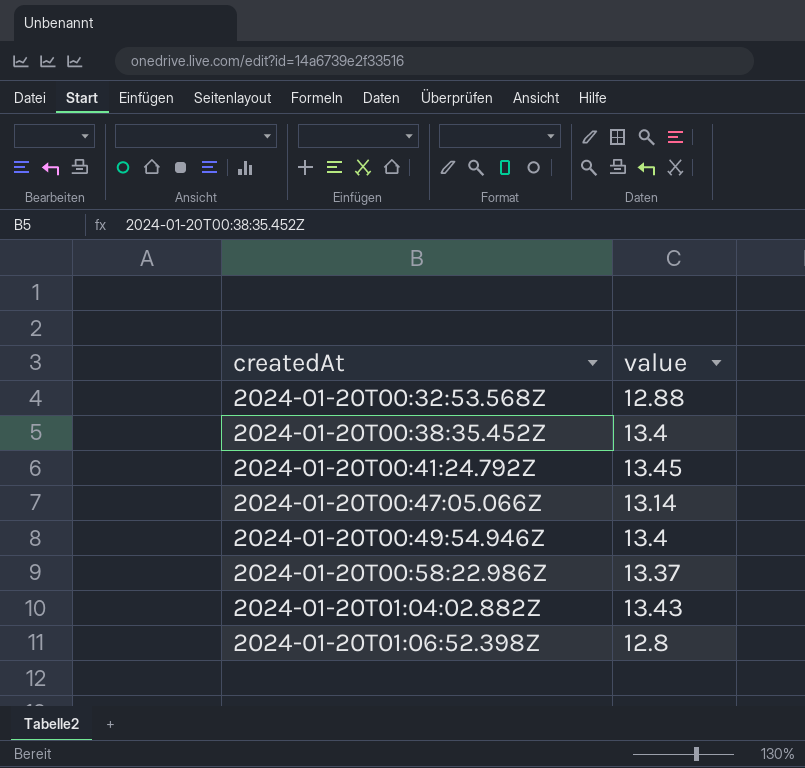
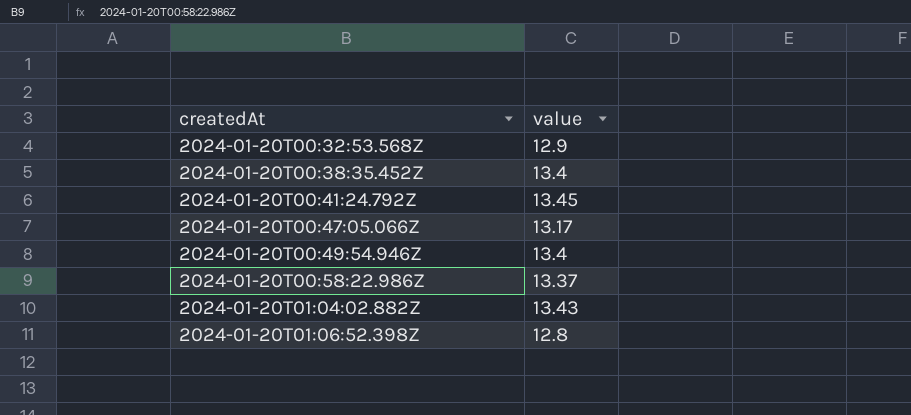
2024-01-20T00:32:53.568Z | value: 12.88 -> 12.9
2024-01-20T00:47:05.066Z | value: 13.14 -> 13.17

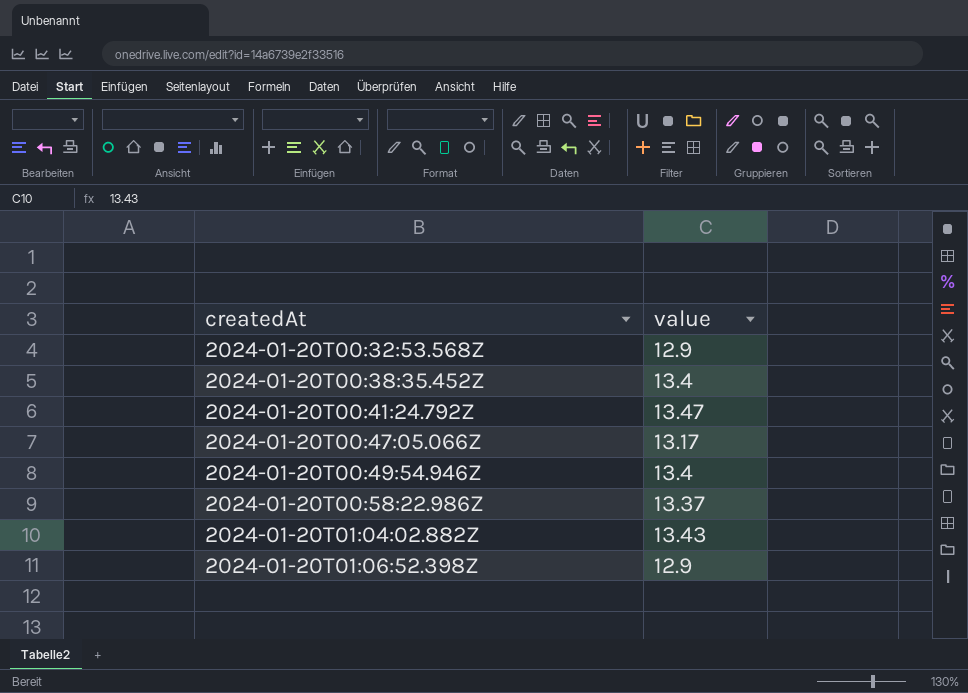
2024-01-20T00:41:24.792Z | value: 13.45 -> 13.47
2024-01-20T01:06:52.398Z | value: 12.8 -> 12.9

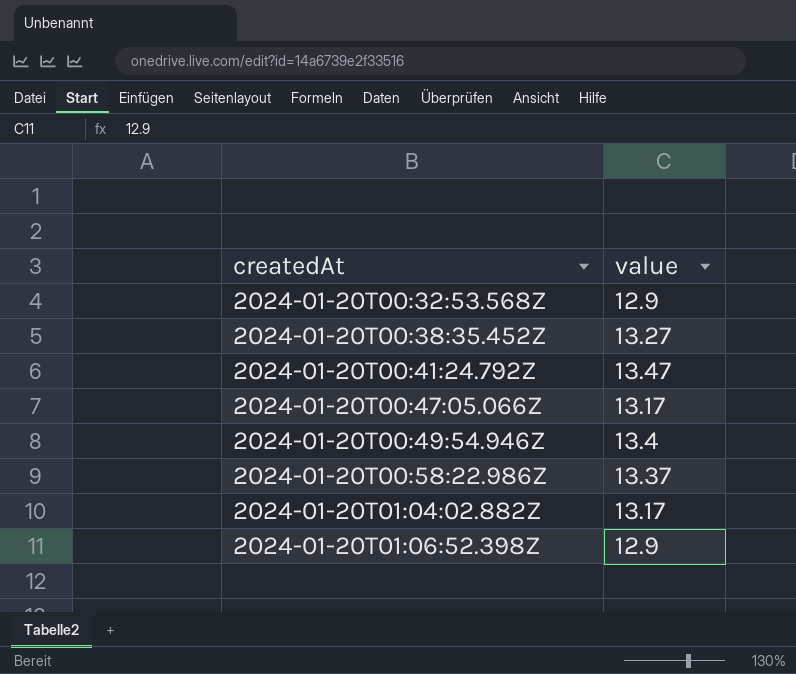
2024-01-20T00:38:35.452Z | value: 13.4 -> 13.27
2024-01-20T01:04:02.882Z | value: 13.43 -> 13.17

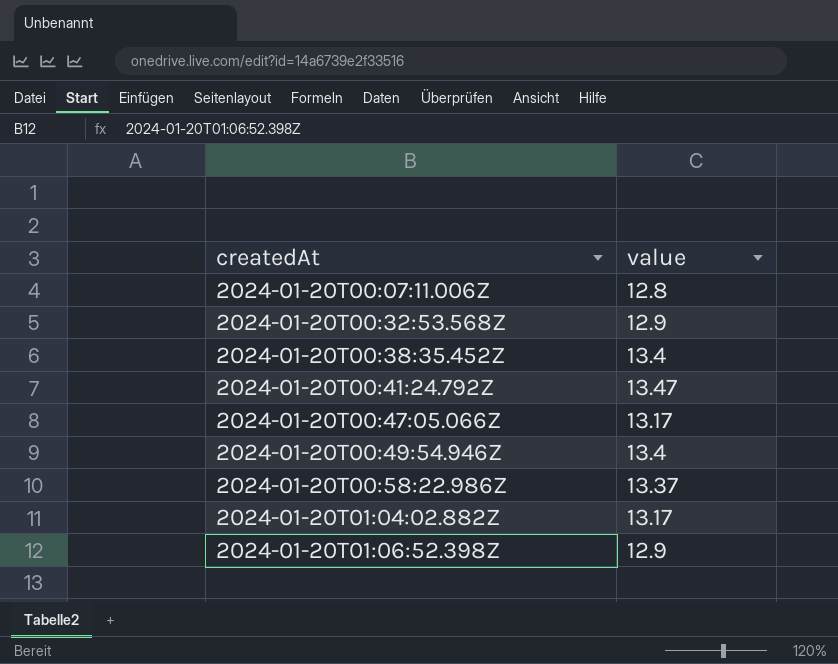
row 2024-01-20T00:07:11.006Z: none -> 12.8
2024-01-20T00:38:35.452Z | value: 13.27 -> 13.4

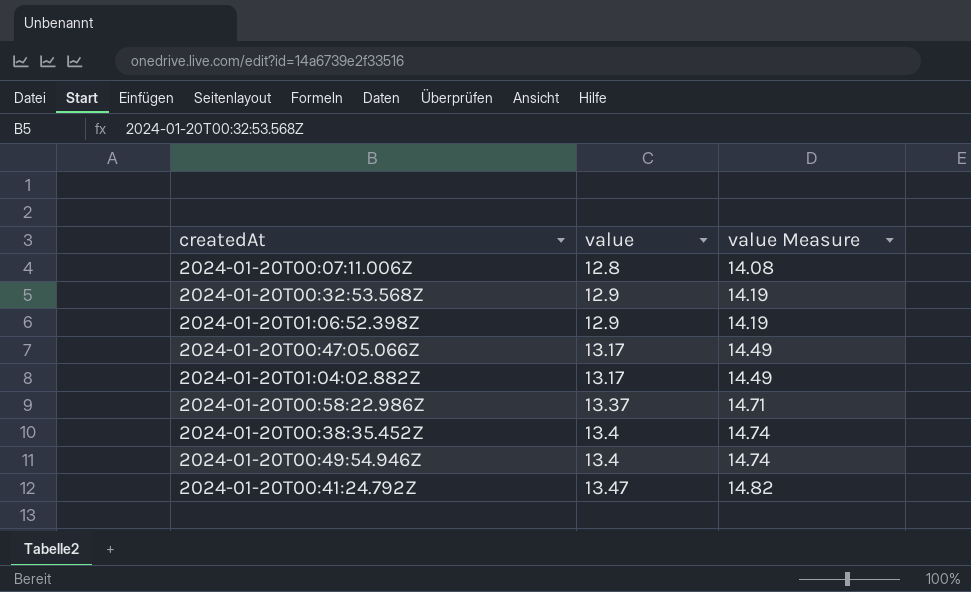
row order: createdAt ascending -> value ascending
column value Measure | formula: none -> [value] * 1.1

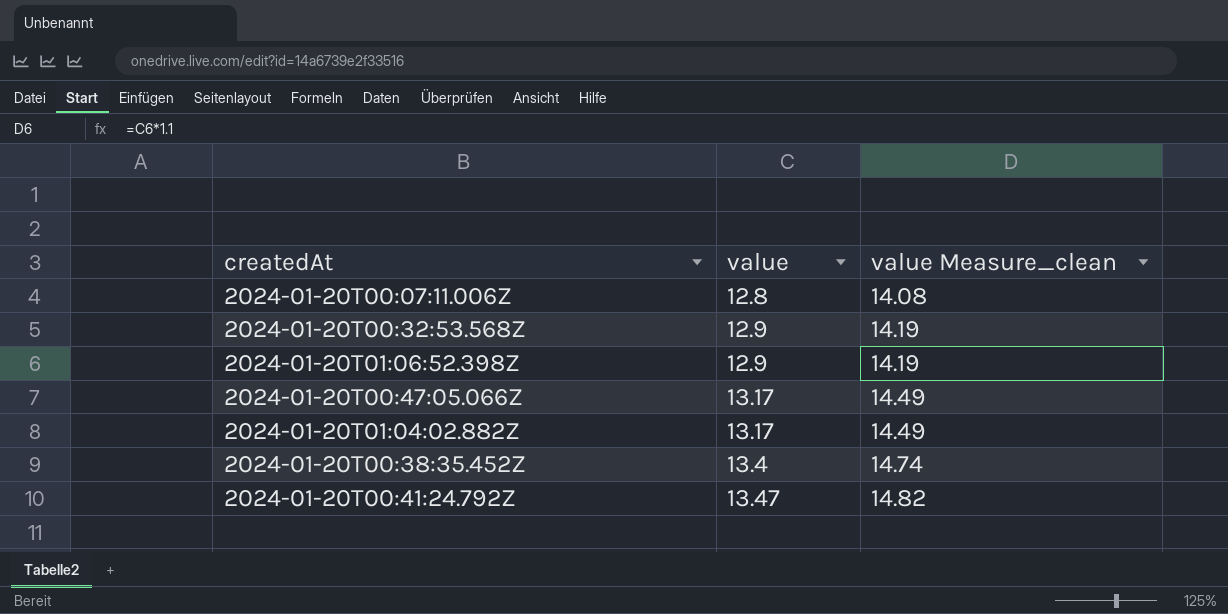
column name: value Measure -> value Measure_clean
row 2024-01-20T00:58:22.986Z: 13.37 | 14.71 -> none
row 2024-01-20T00:49:54.946Z: 13.4 | 14.74 -> none

